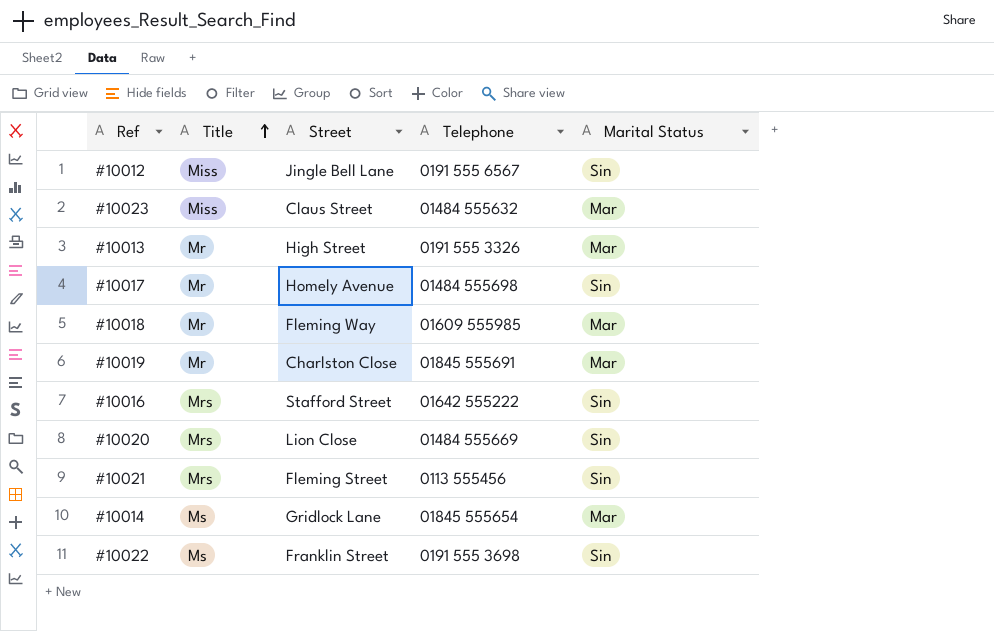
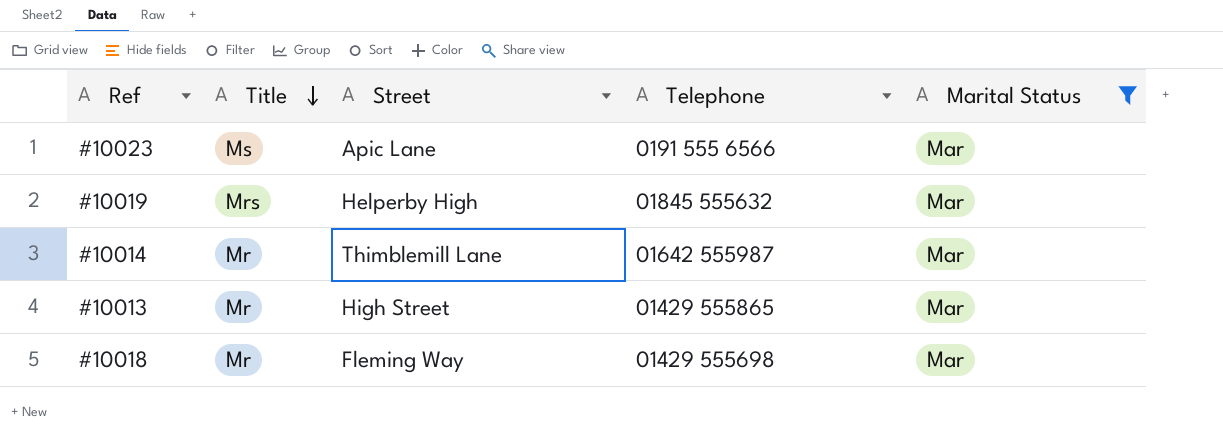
filter: none -> Marital Status = Mar
row order: Title ascending -> Title descending
#10023 | Title: Miss -> Ms
#10023 | Street: Claus Street -> Apic Lane
#10023 | Telephone: 01484 555632 -> 0191 555 6566
#10019 | Title: Mr -> Mrs
#10019 | Street: Charlston Close -> Helperby High
#10019 | Telephone: 01845 555691 -> 01845 555632
#10014 | Title: Ms -> Mr
#10014 | Street: Gridlock Lane -> Thimblemill Lane
#10014 | Telephone: 01845 555654 -> 01642 555987
#10013 | Telephone: 0191 555 3326 -> 01429 555865
#10018 | Telephone: 01609 555985 -> 01429 555698

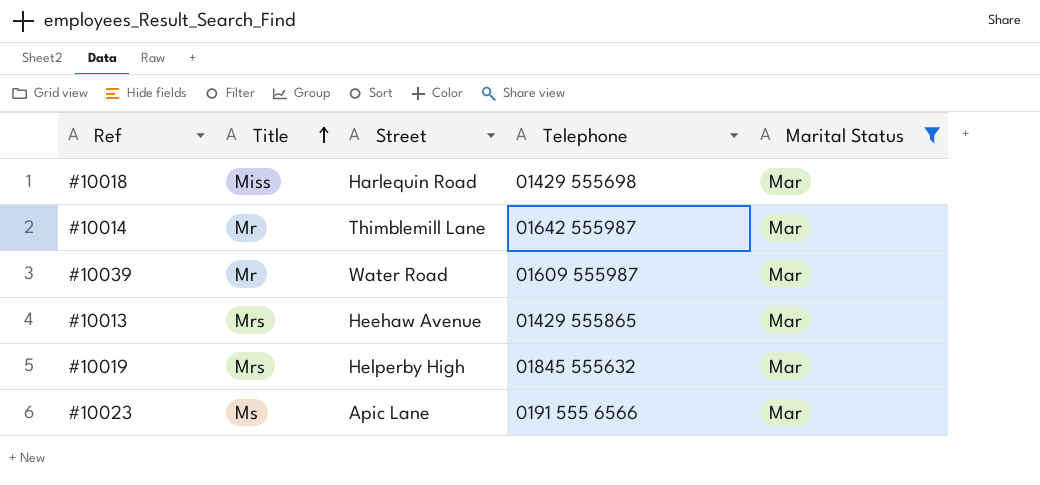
row order: Title descending -> Title ascending
#10018 | Title: Mr -> Miss
#10018 | Street: Fleming Way -> Harlequin Road
row #10039: none -> Mr | Water Road | 01609 555987 | Mar
#10013 | Title: Mr -> Mrs
#10013 | Street: High Street -> Heehaw Avenue

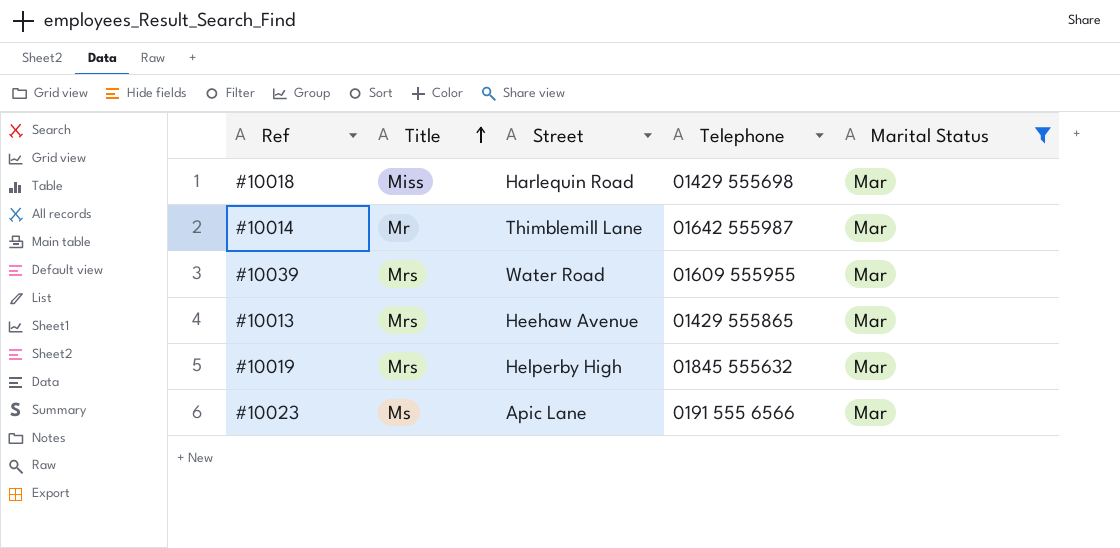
#10039 | Title: Mr -> Mrs
#10039 | Telephone: 01609 555987 -> 01609 555955

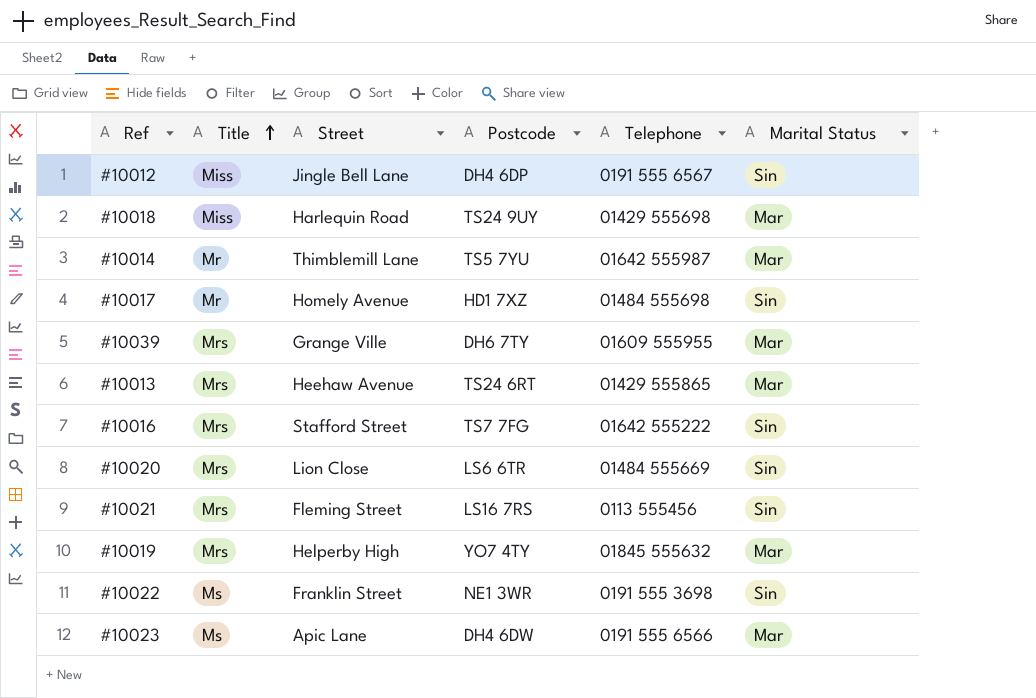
filter: Marital Status = Mar -> none
column Postcode | position: none -> 4
#10039 | Street: Water Road -> Grange Ville

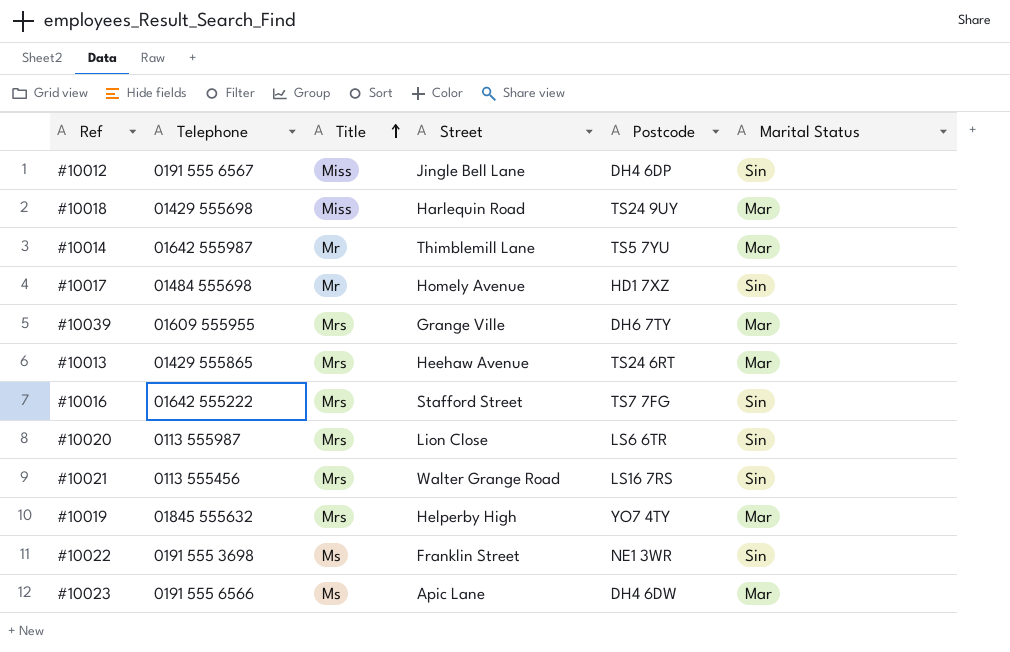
column Telephone | position: 5 -> 2
#10020 | Telephone: 01484 555669 -> 0113 555987
#10021 | Street: Fleming Street -> Walter Grange Road

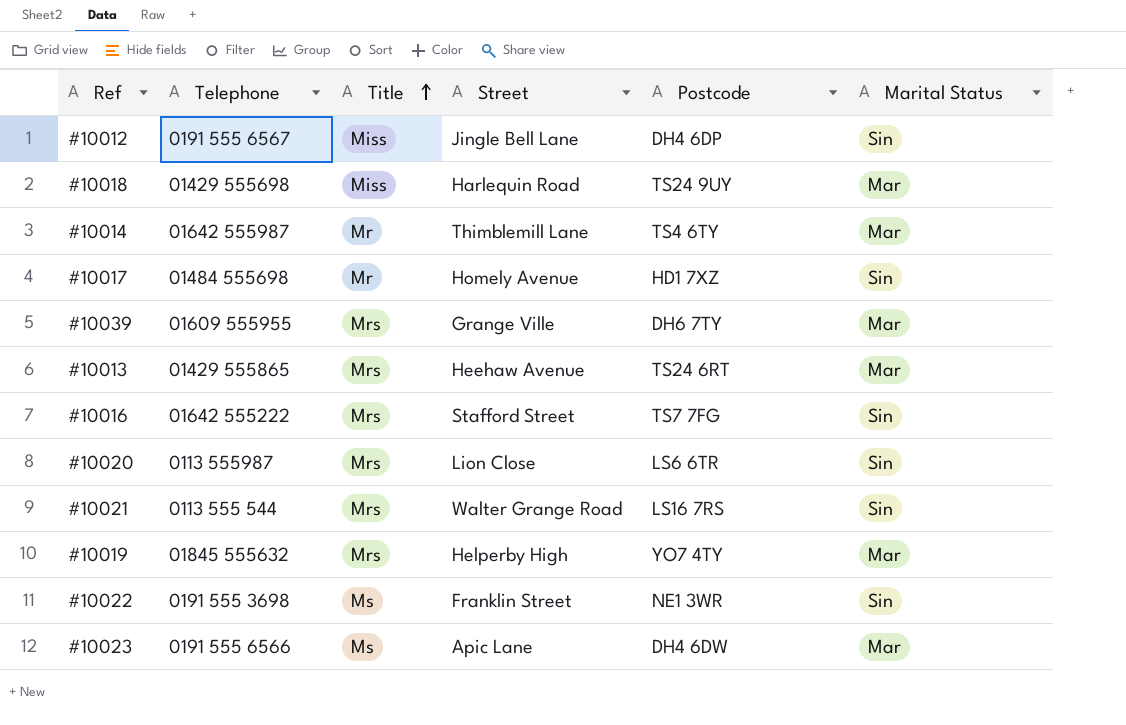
#10014 | Postcode: TS5 7YU -> TS4 6TY
#10021 | Telephone: 0113 555456 -> 0113 555 544

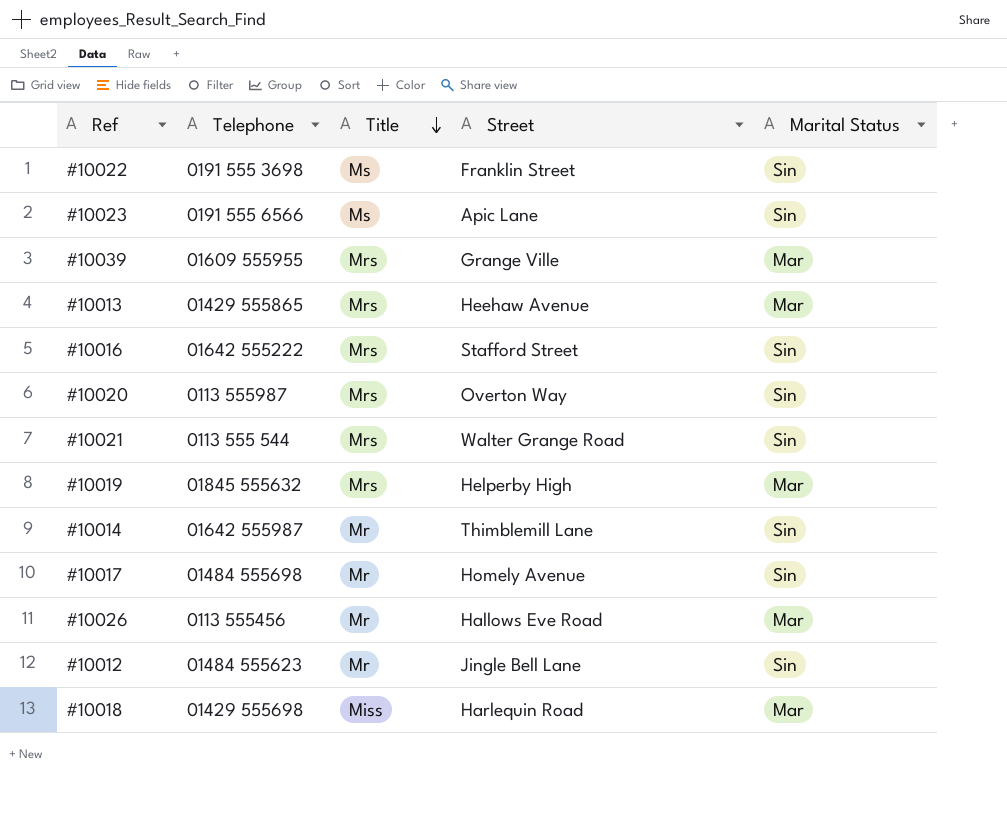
row order: Title ascending -> Title descending
column Postcode | position: 5 -> none
#10023 | Marital Status: Mar -> Sin
#10020 | Street: Lion Close -> Overton Way
#10014 | Marital Status: Mar -> Sin
row #10026: none -> 0113 555456 | Mr | Hallows Eve Road | Mar
#10012 | Telephone: 0191 555 6567 -> 01484 555623
#10012 | Title: Miss -> Mr

